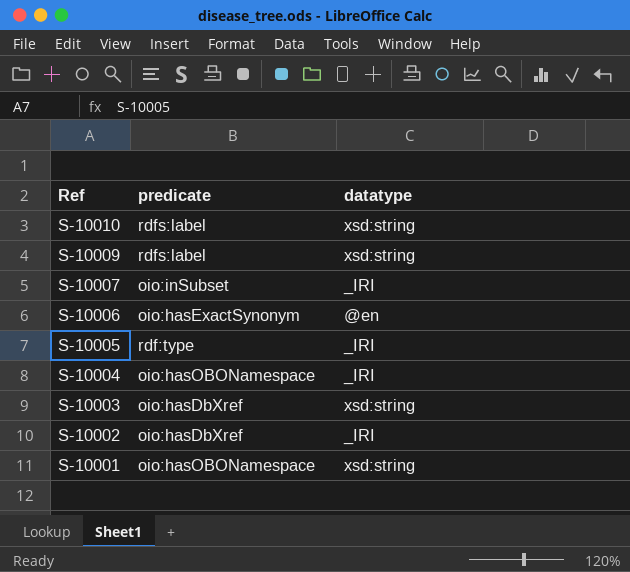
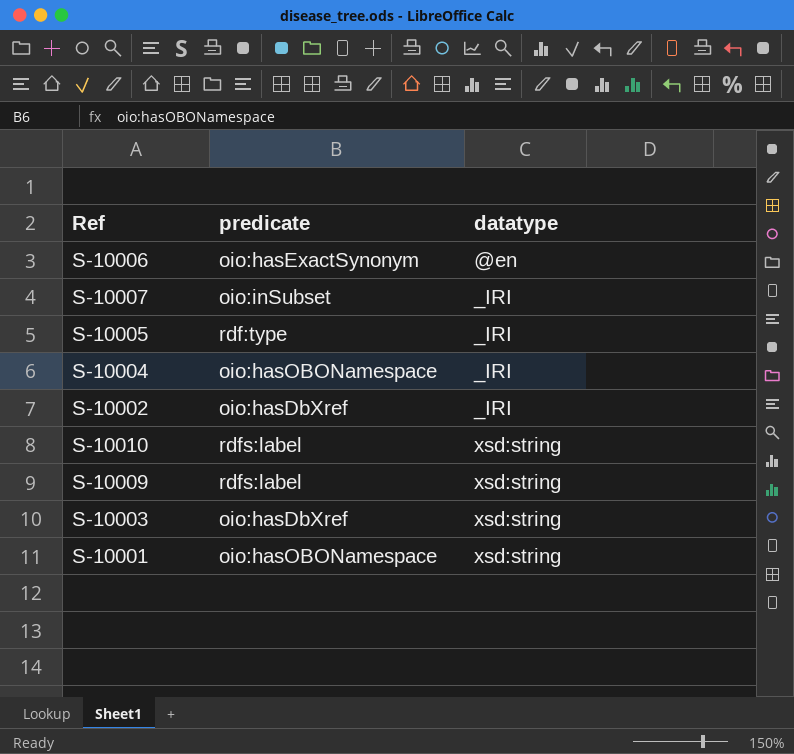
row order: Ref descending -> datatype ascending

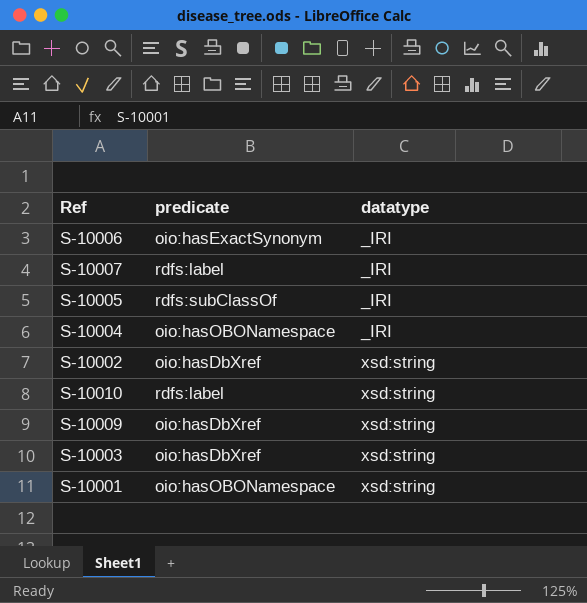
S-10006 | datatype: @en -> _IRI
S-10007 | predicate: oio:inSubset -> rdfs:label
S-10005 | predicate: rdf:type -> rdfs:subClassOf
S-10002 | datatype: _IRI -> xsd:string
S-10009 | predicate: rdfs:label -> oio:hasDbXref

